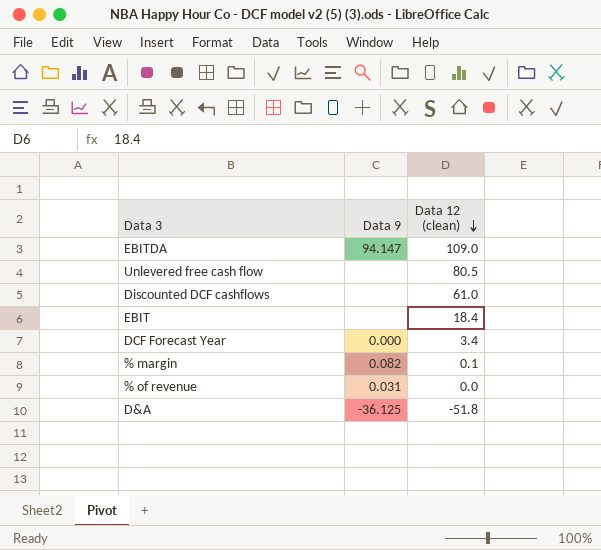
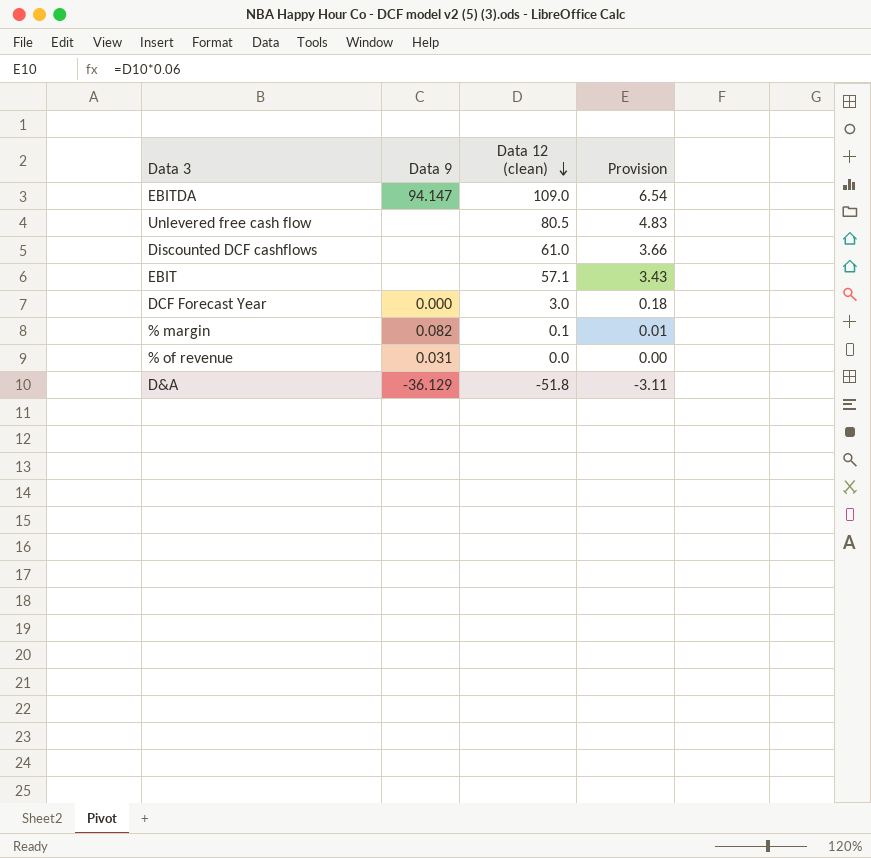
column Provision | formula: none -> [Data 12 (clean)] * 0.06
EBIT | Data 12 (clean): 18.4 -> 57.1
DCF Forecast Year | Data 12 (clean): 3.4 -> 3.0
D&A | Data 9: -36.125 -> -36.129

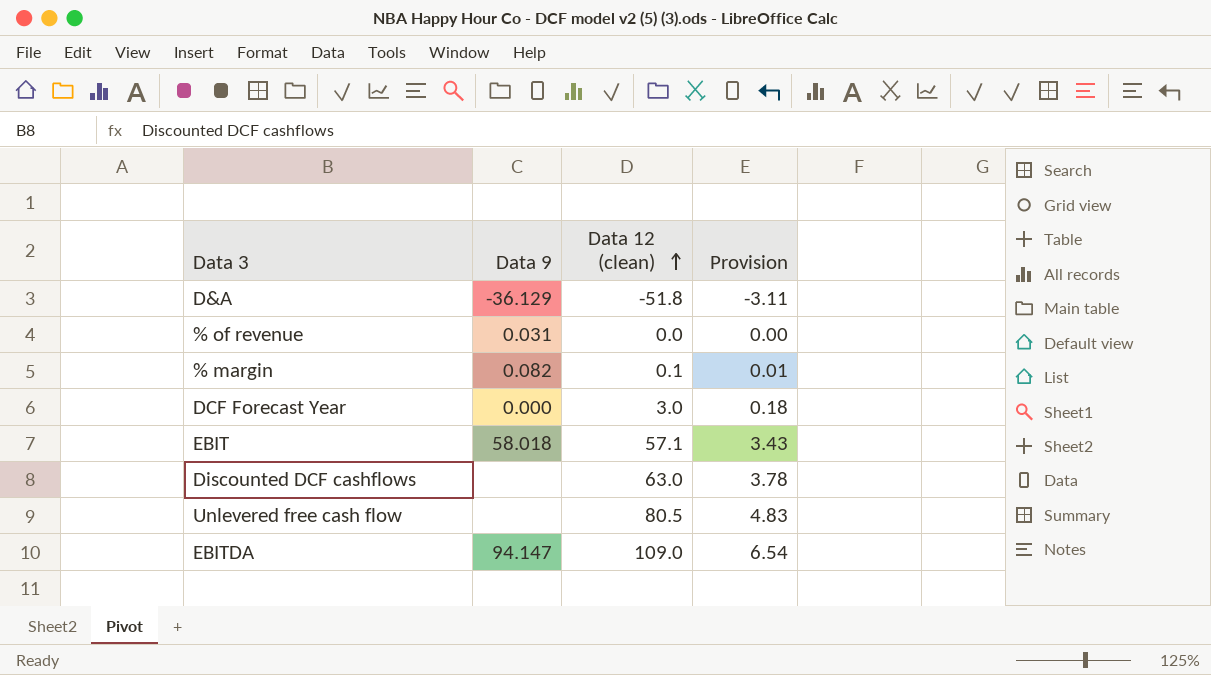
row order: Data 12 (clean) descending -> Data 12 (clean) ascending
EBIT | Data 9: none -> 58.018
Discounted DCF cashflows | Data 12 (clean): 61.0 -> 63.0
Discounted DCF cashflows | Provision: 3.66 -> 3.78

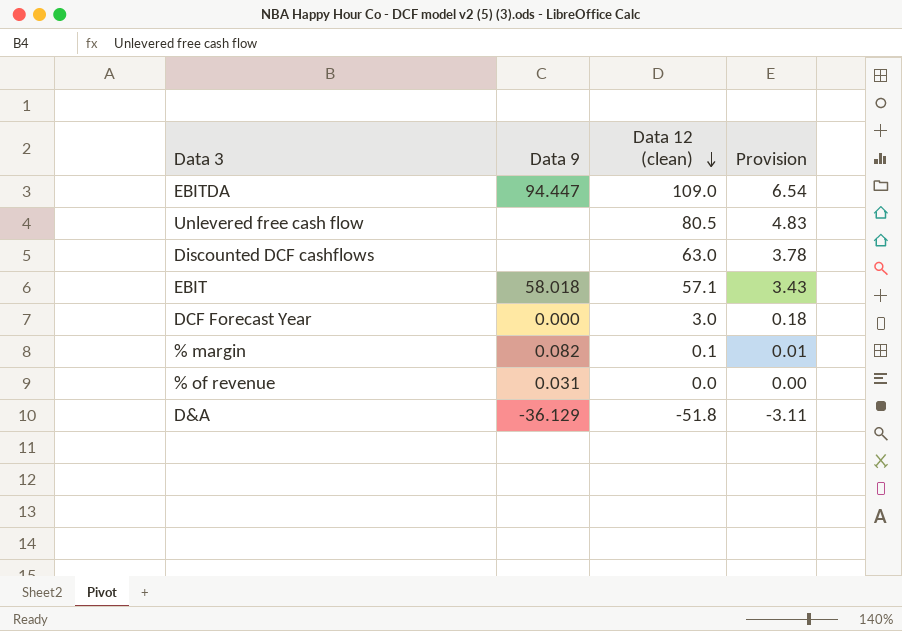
row order: Data 12 (clean) ascending -> Data 12 (clean) descending
EBITDA | Data 9: 94.147 -> 94.447

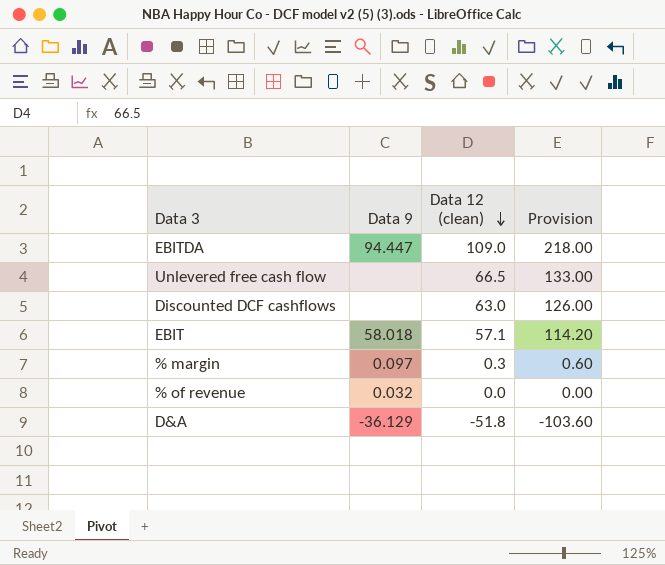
column Provision | formula: [Data 12 (clean)] * 0.06 -> [Data 12 (clean)] * 2
row DCF Forecast Year: 0.000 | 3.0 | 0.18 -> none
Unlevered free cash flow | Data 12 (clean): 80.5 -> 66.5
% margin | Data 9: 0.082 -> 0.097
% margin | Data 12 (clean): 0.1 -> 0.3
% of revenue | Data 9: 0.031 -> 0.032

